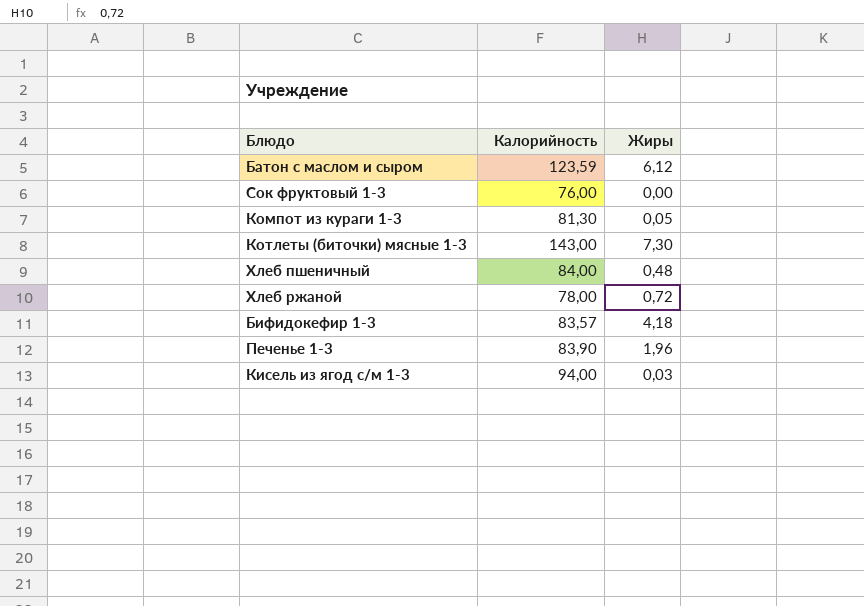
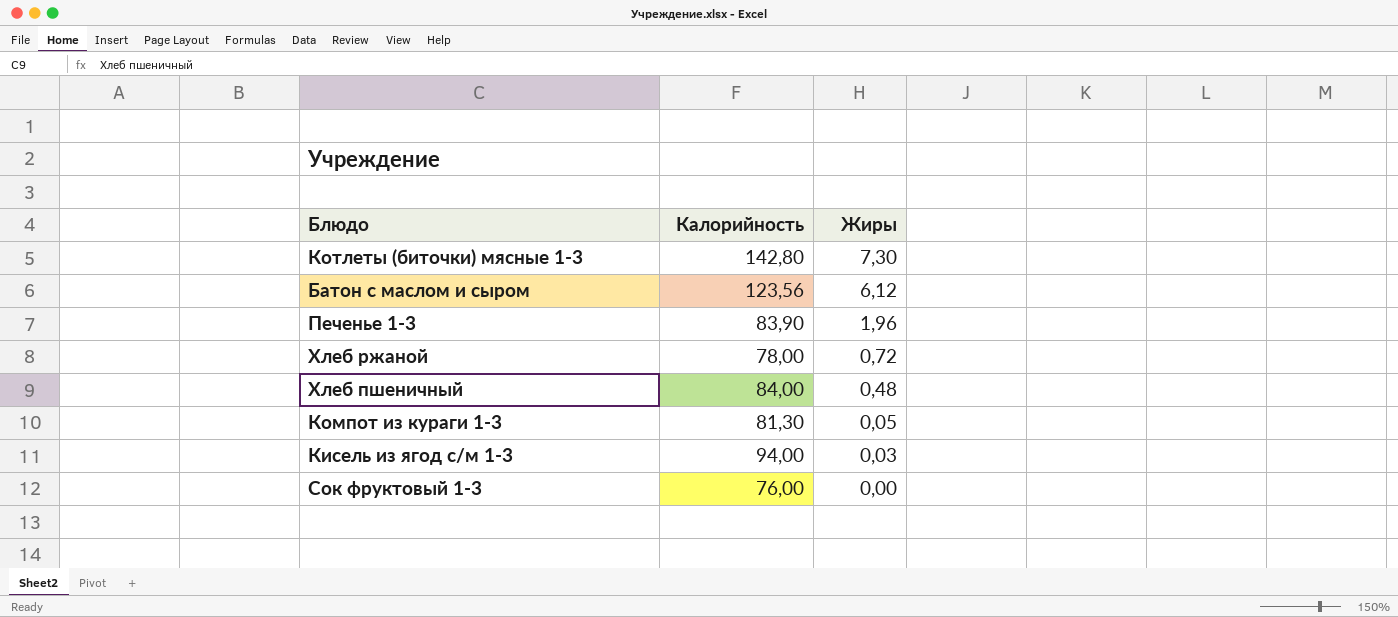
row order: none -> Жиры descending
row Бифидокефир 1-3: 83,57 | 4,18 -> none
Котлеты (биточки) мясные 1-3 | Калорийность: 143,00 -> 142,80
Батон с маслом и сыром | Калорийность: 123,59 -> 123,56

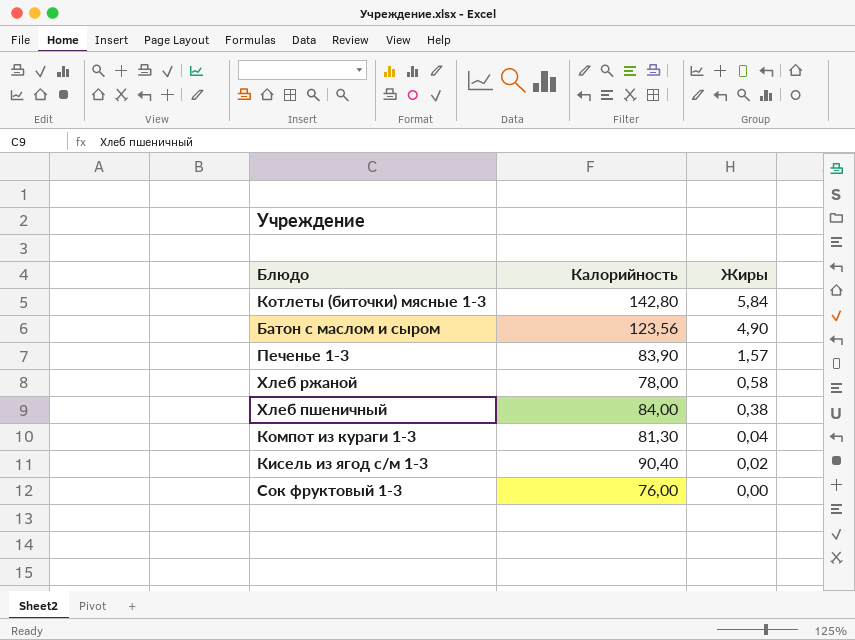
Котлеты (биточки) мясные 1-3 | Жиры: 7,30 -> 5,84
Батон с маслом и сыром | Жиры: 6,12 -> 4,90
Печенье 1-3 | Жиры: 1,96 -> 1,57
Хлеб ржаной | Жиры: 0,72 -> 0,58
Хлеб пшеничный | Жиры: 0,48 -> 0,38
Компот из кураги 1-3 | Жиры: 0,05 -> 0,04
Кисель из ягод с/м 1-3 | Калорийность: 94,00 -> 90,40
Кисель из ягод с/м 1-3 | Жиры: 0,03 -> 0,02

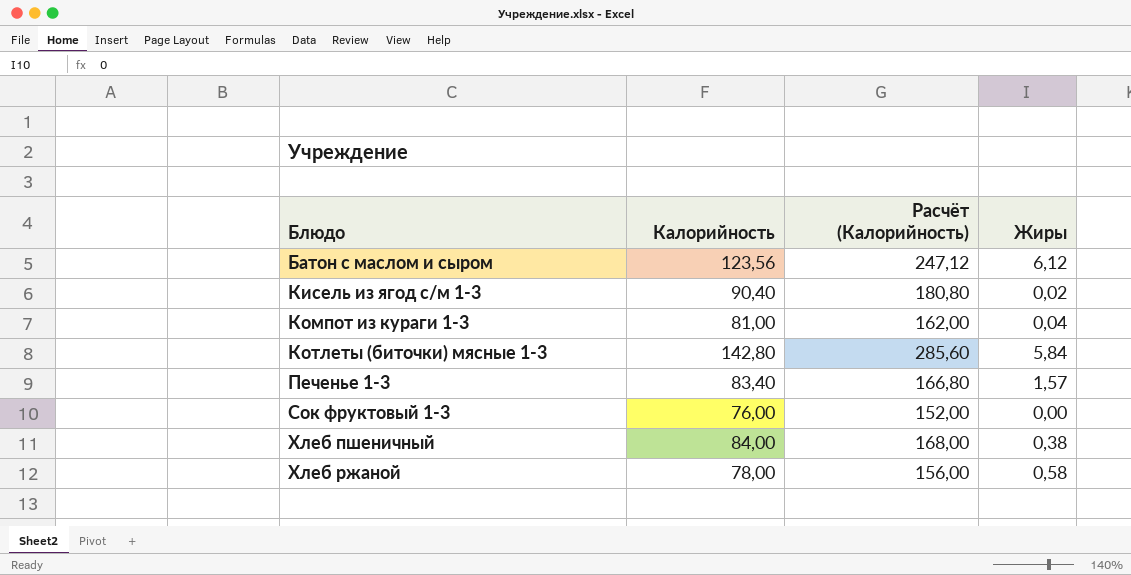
row order: Жиры descending -> Блюдо ascending
column Расчёт (Калорийность) | formula: none -> [Калорийность] * 2
Батон с маслом и сыром | Жиры: 4,90 -> 6,12
Компот из кураги 1-3 | Калорийность: 81,30 -> 81,00
Печенье 1-3 | Калорийность: 83,90 -> 83,40

